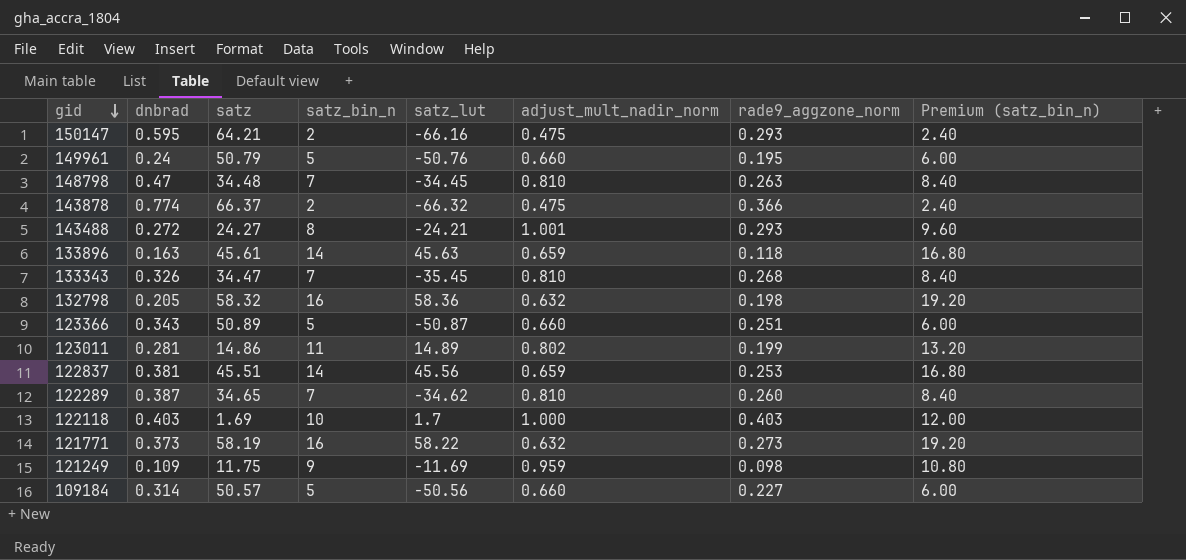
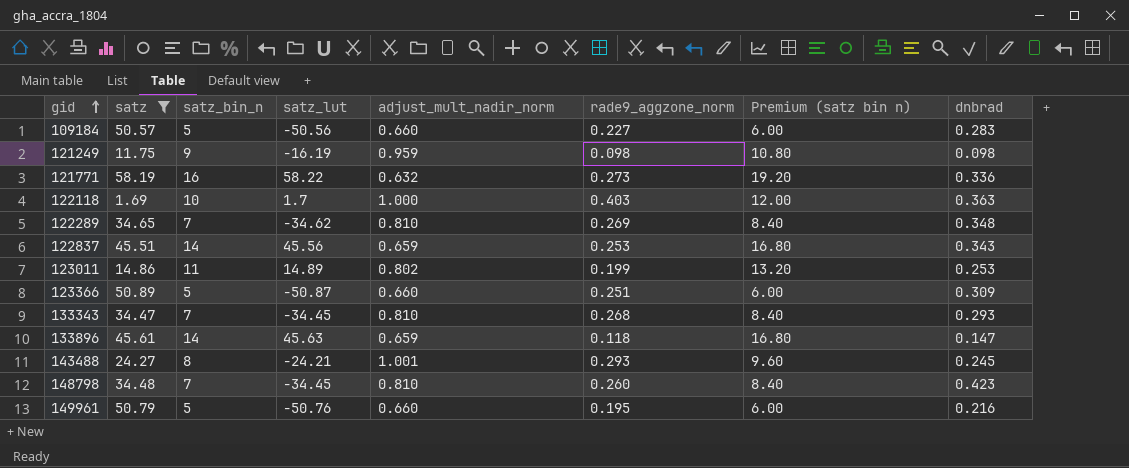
filter: none -> satz <= 58.19
row order: gid descending -> gid ascending
column name: Premium (satz_bin_n) -> Premium (satz bin n)
column dnbrad | position: 2 -> 8
109184 | dnbrad: 0.314 -> 0.283
121249 | satz_lut: -11.69 -> -16.19
121249 | dnbrad: 0.109 -> 0.098
121771 | dnbrad: 0.373 -> 0.336
122118 | dnbrad: 0.403 -> 0.363
122289 | rade9_aggzone_norm: 0.260 -> 0.269
122289 | dnbrad: 0.387 -> 0.348
122837 | dnbrad: 0.381 -> 0.343
123011 | dnbrad: 0.281 -> 0.253
123366 | dnbrad: 0.343 -> 0.309
133343 | satz_lut: -35.45 -> -34.45
133343 | dnbrad: 0.326 -> 0.293
133896 | dnbrad: 0.163 -> 0.147
143488 | dnbrad: 0.272 -> 0.245
148798 | rade9_aggzone_norm: 0.263 -> 0.260
148798 | dnbrad: 0.47 -> 0.423
149961 | dnbrad: 0.24 -> 0.216

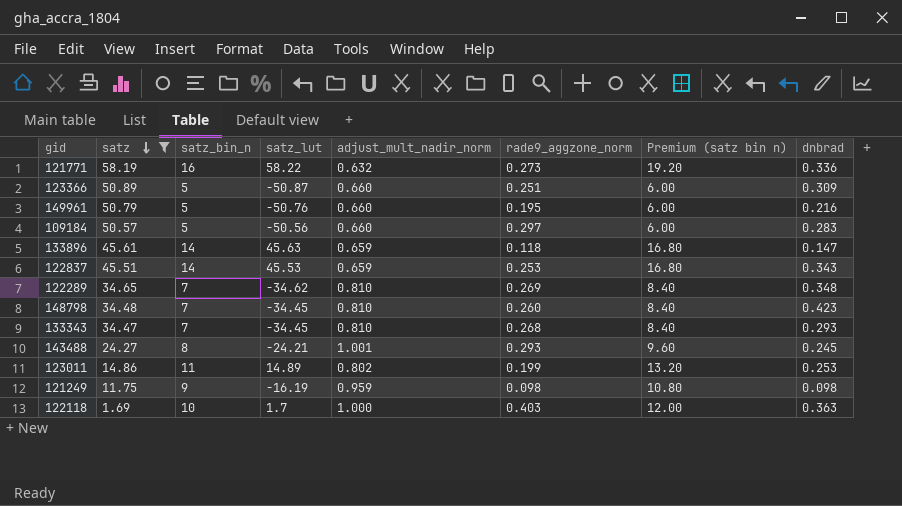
row order: gid ascending -> satz descending
109184 | rade9_aggzone_norm: 0.227 -> 0.297
122837 | satz_lut: 45.56 -> 45.53

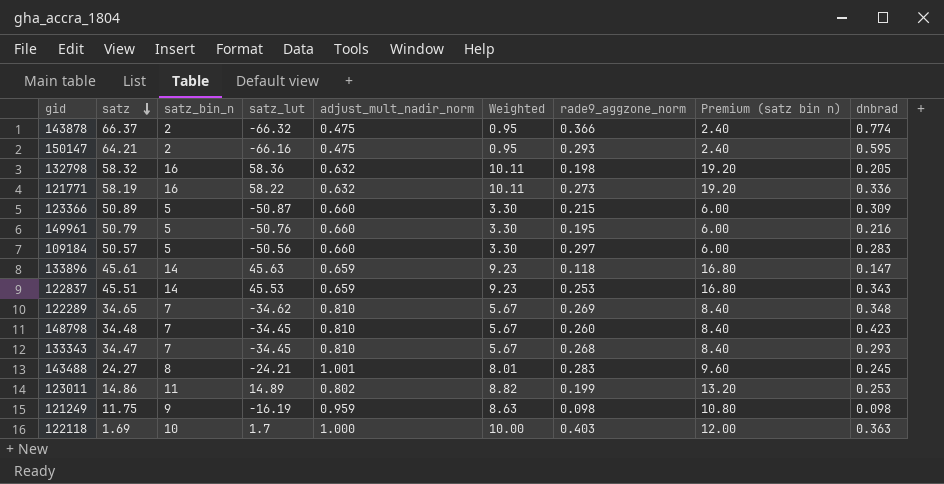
filter: satz <= 58.19 -> none
column Weighted | formula: none -> [satz_bin_n] * [adjust_mult_nadir_norm]
123366 | rade9_aggzone_norm: 0.251 -> 0.215
143488 | rade9_aggzone_norm: 0.293 -> 0.283

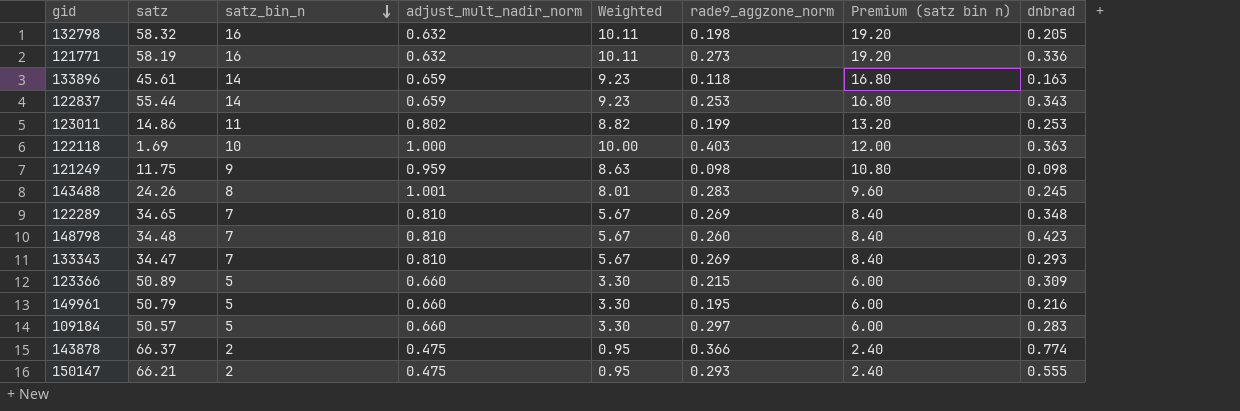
row order: satz descending -> satz_bin_n descending
column satz_lut | position: 4 -> none
133896 | dnbrad: 0.147 -> 0.163
122837 | satz: 45.51 -> 55.44
143488 | satz: 24.27 -> 24.26
133343 | rade9_aggzone_norm: 0.268 -> 0.269
150147 | satz: 64.21 -> 66.21
150147 | dnbrad: 0.595 -> 0.555

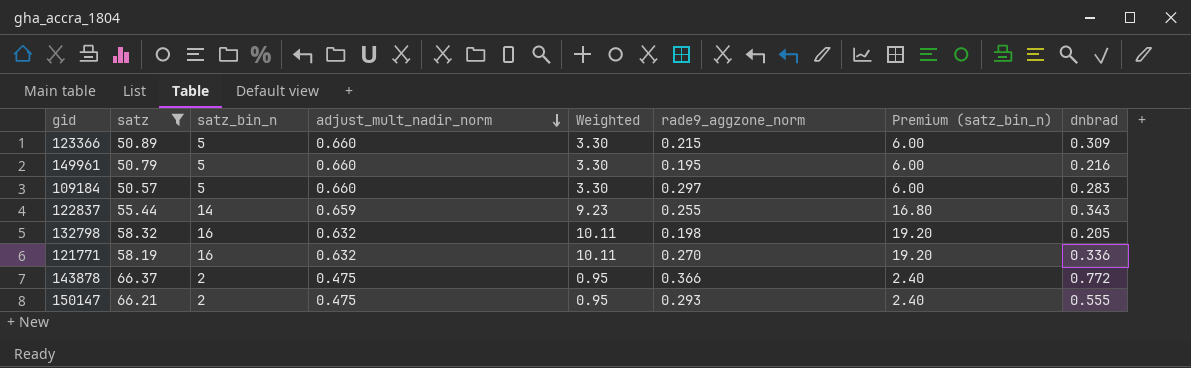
filter: none -> satz >= 50.57
row order: satz_bin_n descending -> adjust_mult_nadir_norm descending
column name: Premium (satz bin n) -> Premium (satz_bin_n)
122837 | rade9_aggzone_norm: 0.253 -> 0.255
121771 | rade9_aggzone_norm: 0.273 -> 0.270
143878 | dnbrad: 0.774 -> 0.772

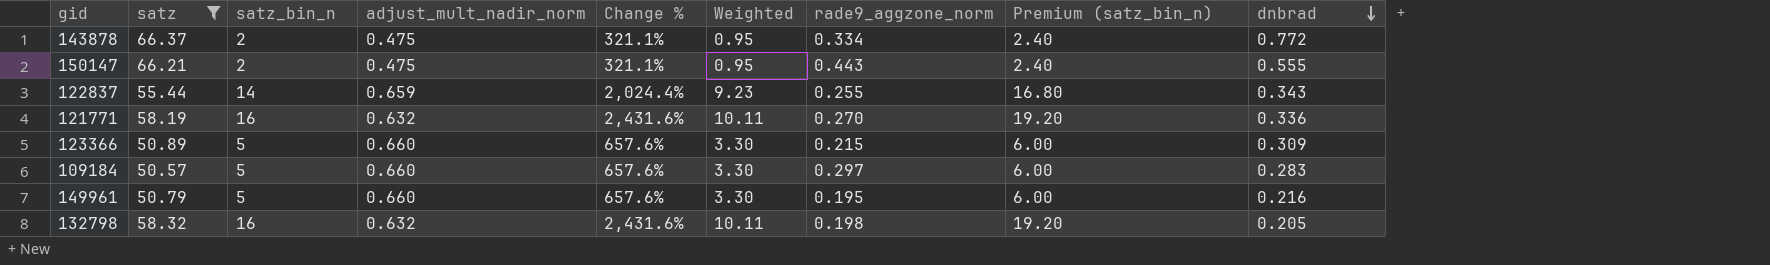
row order: adjust_mult_nadir_norm descending -> dnbrad descending
column Change % | formula: none -> ([satz_bin_n] - [adjust_mult_nadir_norm]) / [adjust_mult_nadir_norm]
143878 | rade9_aggzone_norm: 0.366 -> 0.334
150147 | rade9_aggzone_norm: 0.293 -> 0.443

